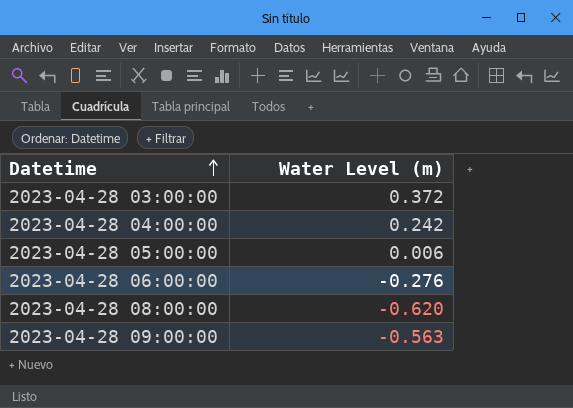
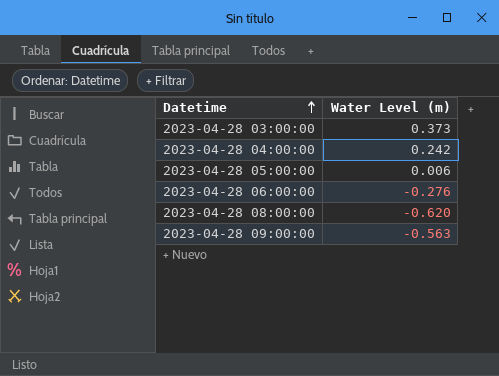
2023-04-28 03:00:00 | Water Level (m): 0.372 -> 0.373

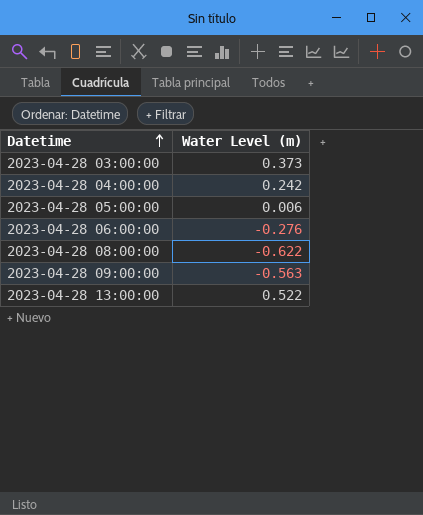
2023-04-28 08:00:00 | Water Level (m): -0.620 -> -0.622
row 2023-04-28 13:00:00: none -> 0.522

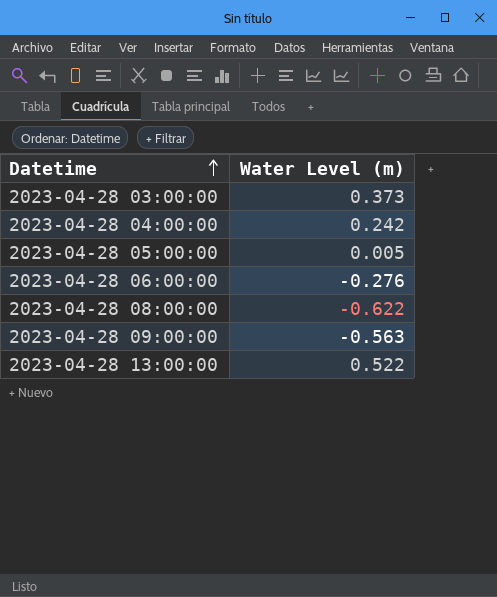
2023-04-28 05:00:00 | Water Level (m): 0.006 -> 0.005

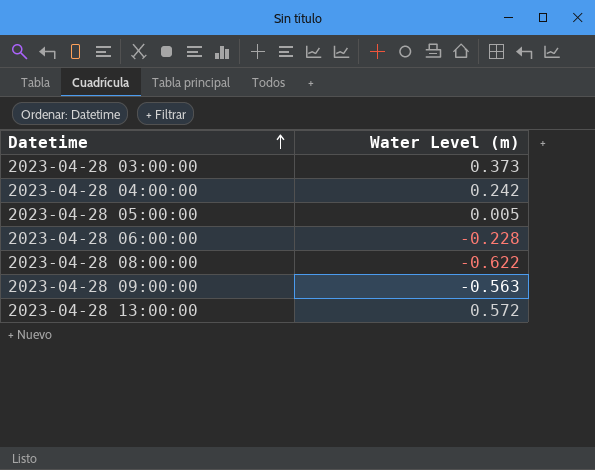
2023-04-28 06:00:00 | Water Level (m): -0.276 -> -0.228
2023-04-28 13:00:00 | Water Level (m): 0.522 -> 0.572

